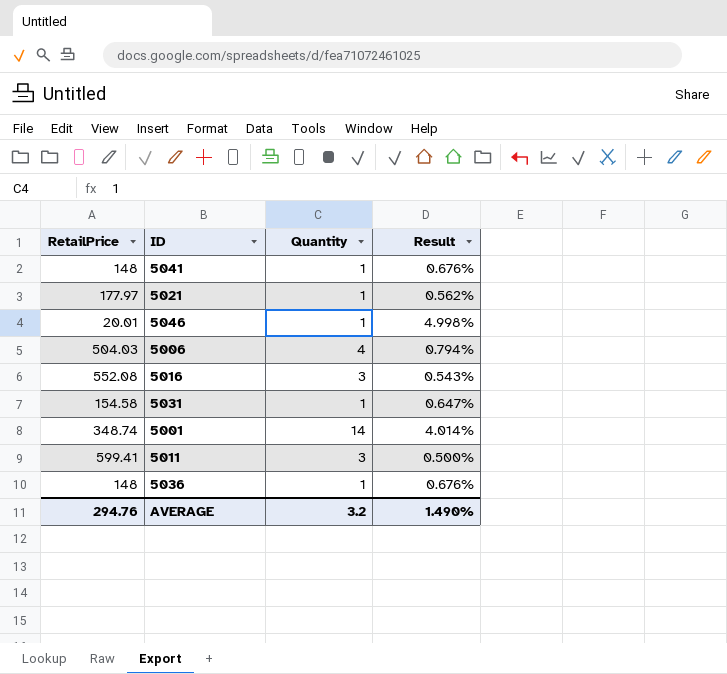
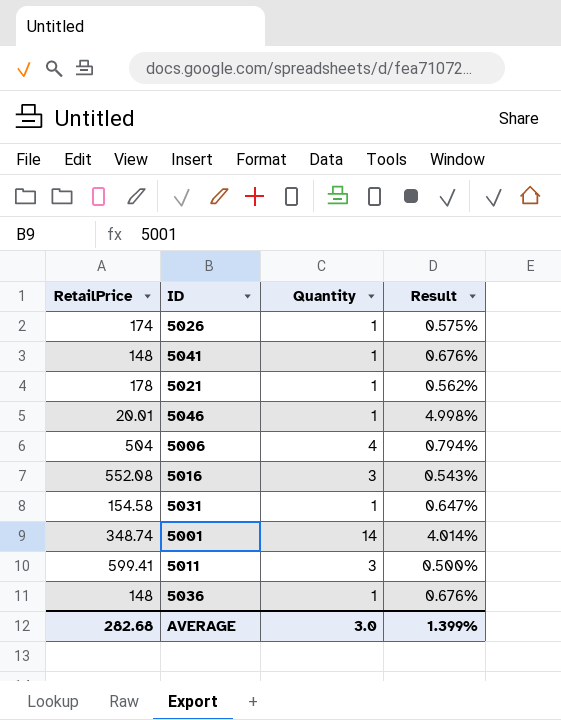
row 5026: none -> 174 | 1 | 0.575%
5021 | RetailPrice: 177.97 -> 178
5006 | RetailPrice: 504.03 -> 504
AVERAGE | RetailPrice: 294.76 -> 282.68
AVERAGE | Quantity: 3.2 -> 3.0
AVERAGE | Result: 1.490% -> 1.399%

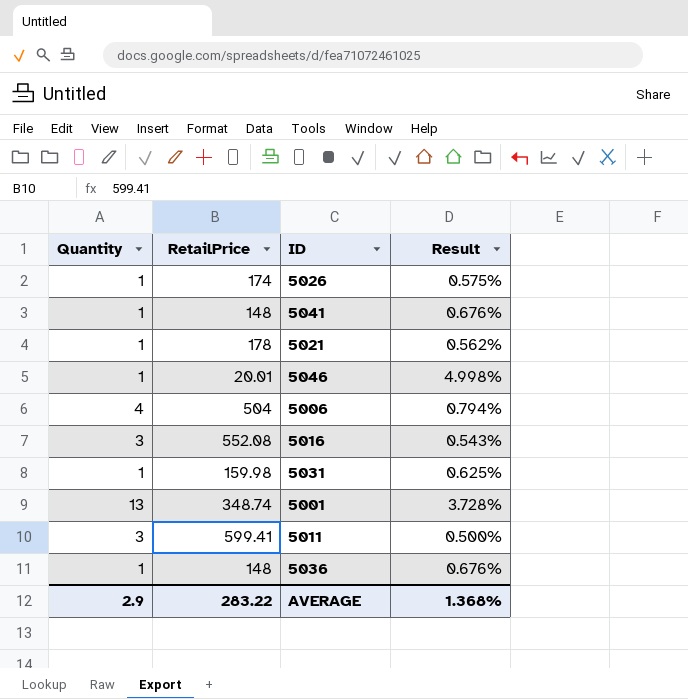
column Quantity | position: 3 -> 1
5031 | RetailPrice: 154.58 -> 159.98
5031 | Result: 0.647% -> 0.625%
5001 | Quantity: 14 -> 13
5001 | Result: 4.014% -> 3.728%
AVERAGE | Quantity: 3.0 -> 2.9
AVERAGE | RetailPrice: 282.68 -> 283.22
AVERAGE | Result: 1.399% -> 1.368%

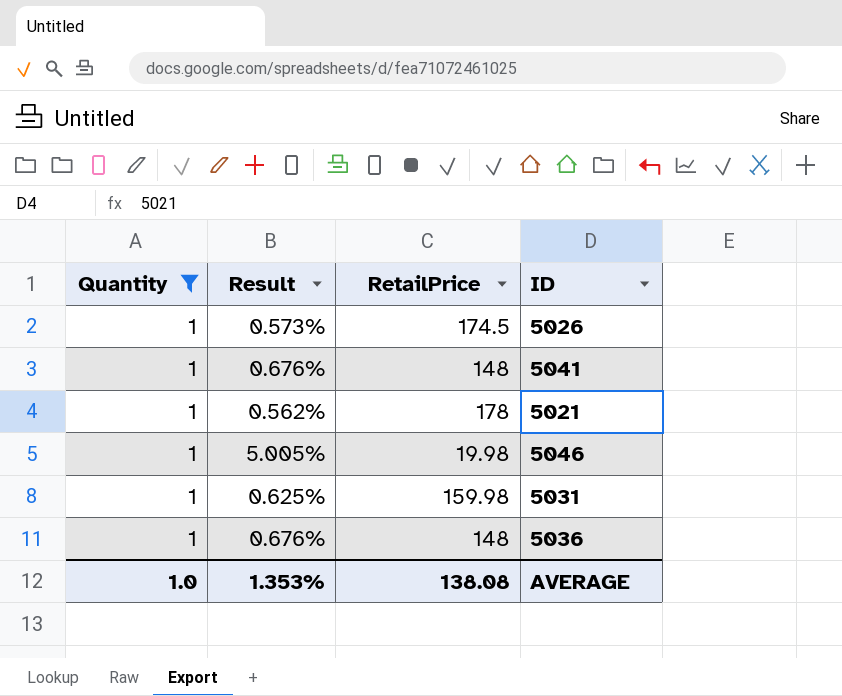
filter: none -> Quantity = 1
column Result | position: 4 -> 2
5026 | Result: 0.575% -> 0.573%
5026 | RetailPrice: 174 -> 174.5
5046 | Result: 4.998% -> 5.005%
5046 | RetailPrice: 20.01 -> 19.98
AVERAGE | Quantity: 2.9 -> 1.0
AVERAGE | Result: 1.368% -> 1.353%
AVERAGE | RetailPrice: 283.22 -> 138.08

